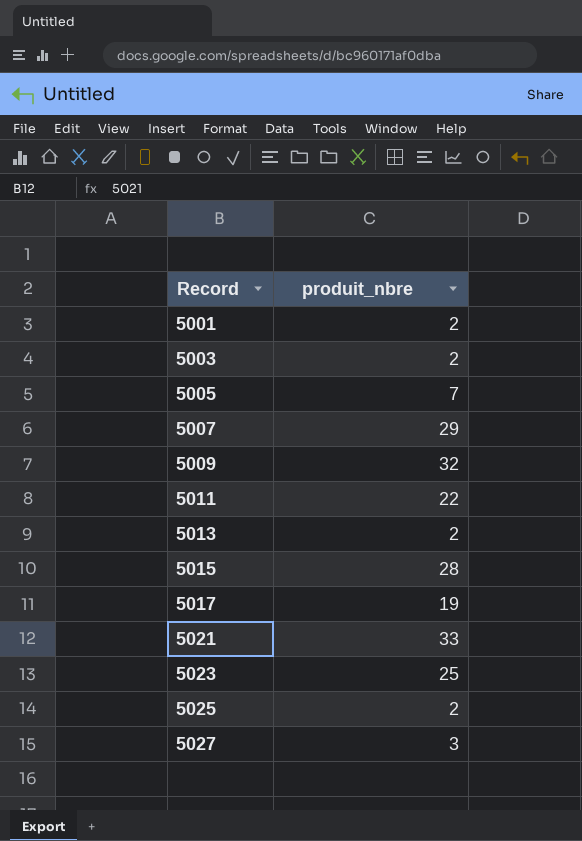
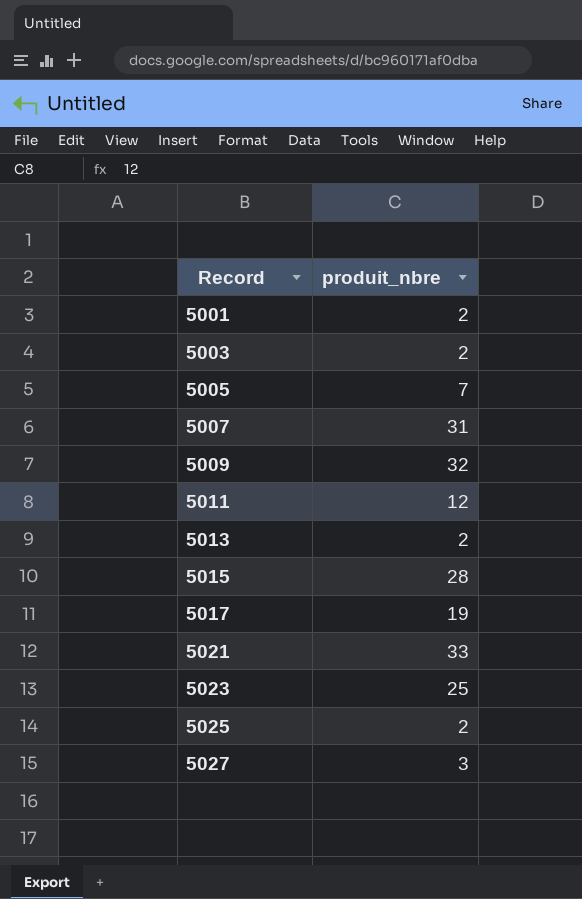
5007 | produit_nbre: 29 -> 31
5011 | produit_nbre: 22 -> 12

